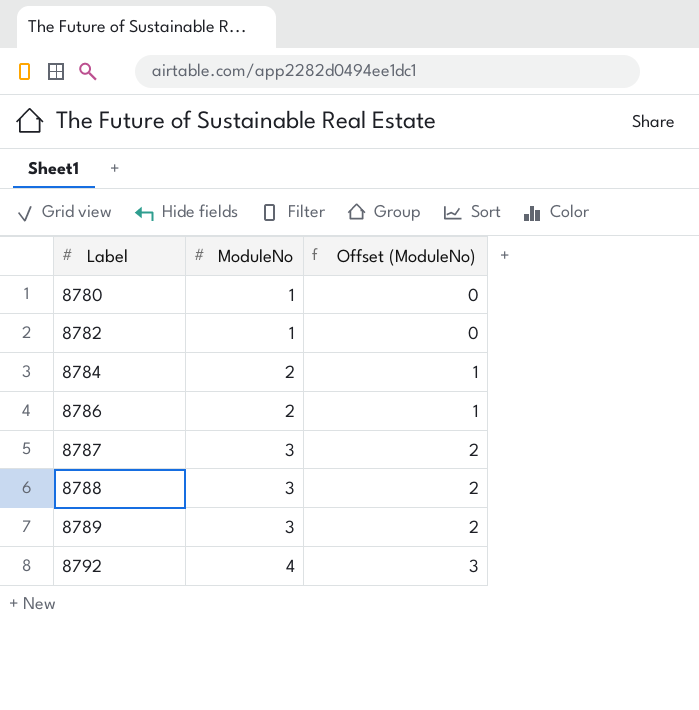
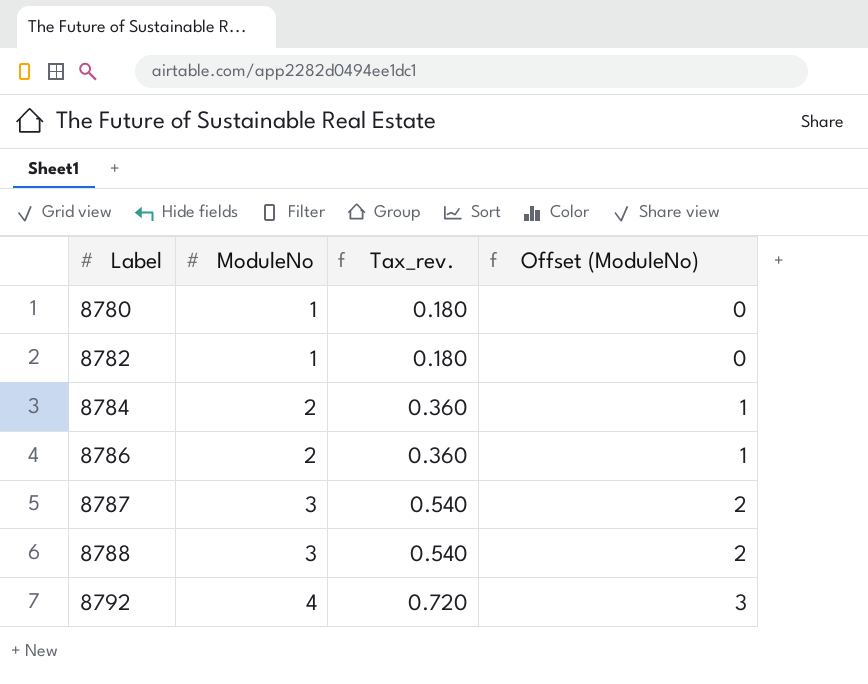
column Tax_rev. | formula: none -> [ModuleNo] * 0.18
row 8789: 3 | 2 -> none

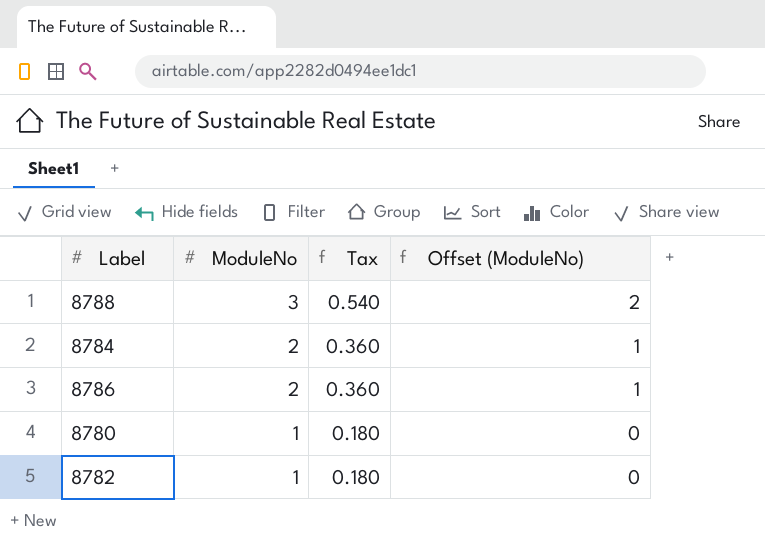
row order: Label ascending -> ModuleNo descending
column name: Tax_rev. -> Tax
row 8787: 3 | 0.540 | 2 -> none
row 8792: 4 | 0.720 | 3 -> none

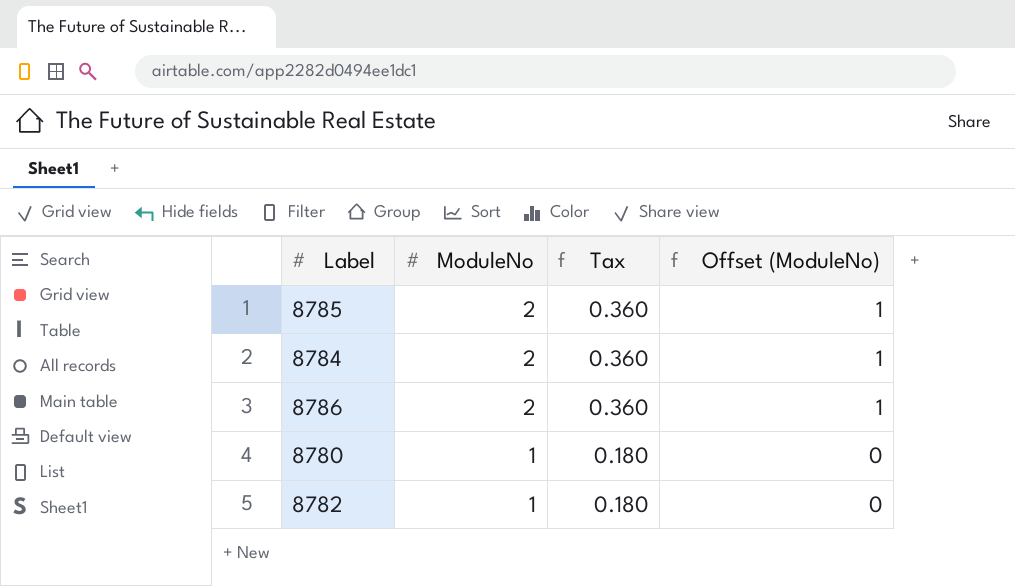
row 8788: 3 | 0.540 | 2 -> none
row 8785: none -> 2 | 0.360 | 1

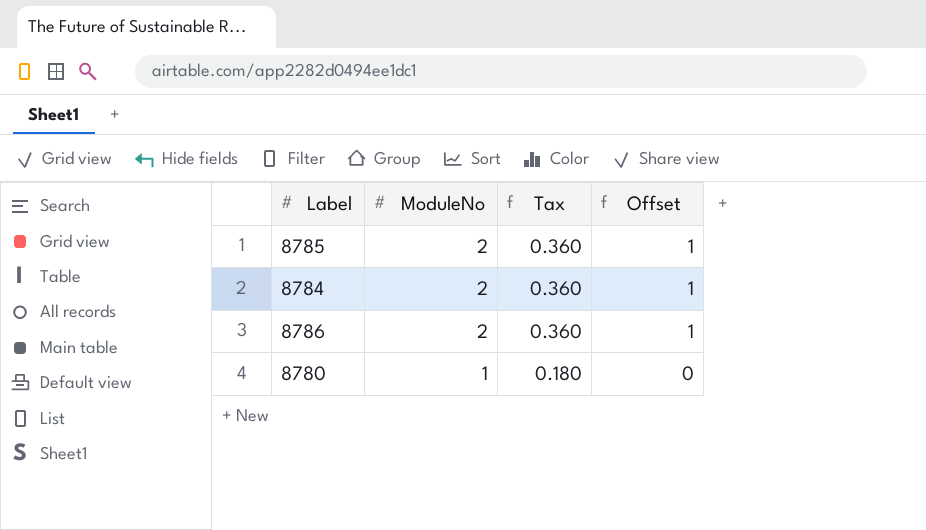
column name: Offset (ModuleNo) -> Offset
row 8782: 1 | 0.180 | 0 -> none

